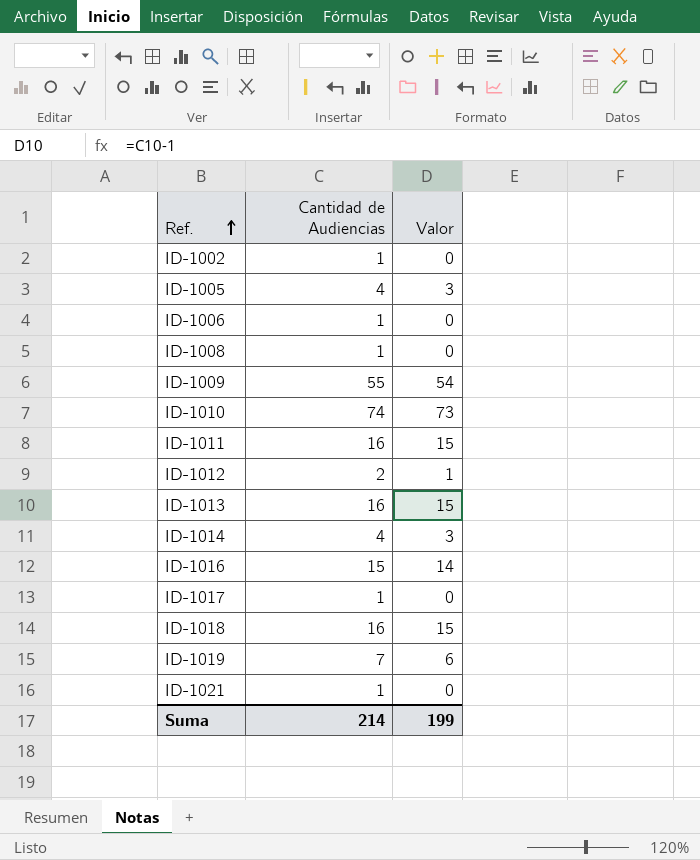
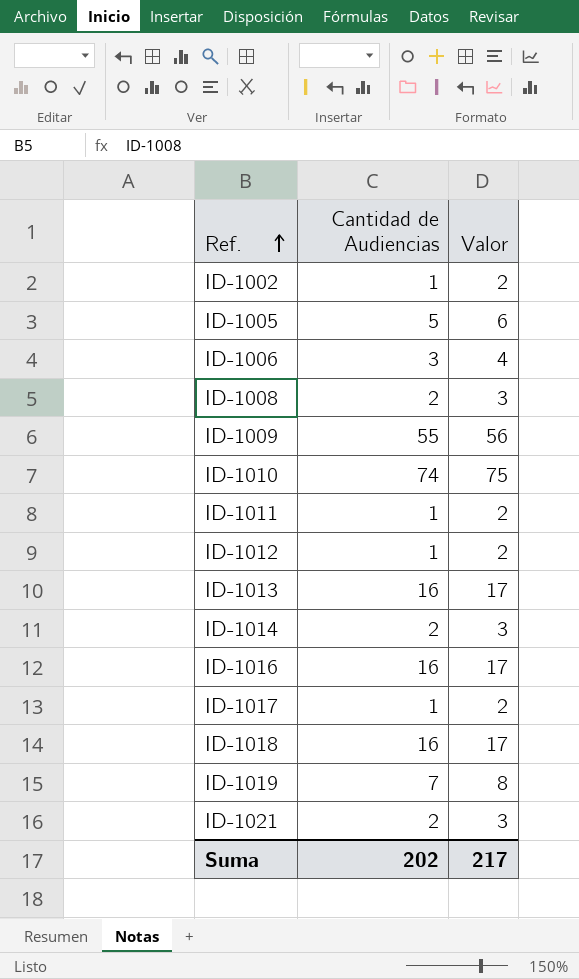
column Valor | formula: [Cantidad de Audiencias] - 1 -> [Cantidad de Audiencias] + 1
ID-1005 | Cantidad de Audiencias: 4 -> 5
ID-1006 | Cantidad de Audiencias: 1 -> 3
ID-1008 | Cantidad de Audiencias: 1 -> 2
ID-1011 | Cantidad de Audiencias: 16 -> 1
ID-1012 | Cantidad de Audiencias: 2 -> 1
ID-1014 | Cantidad de Audiencias: 4 -> 2
ID-1016 | Cantidad de Audiencias: 15 -> 16
ID-1021 | Cantidad de Audiencias: 1 -> 2
Suma | Cantidad de Audiencias: 214 -> 202
Suma | Valor: 199 -> 217

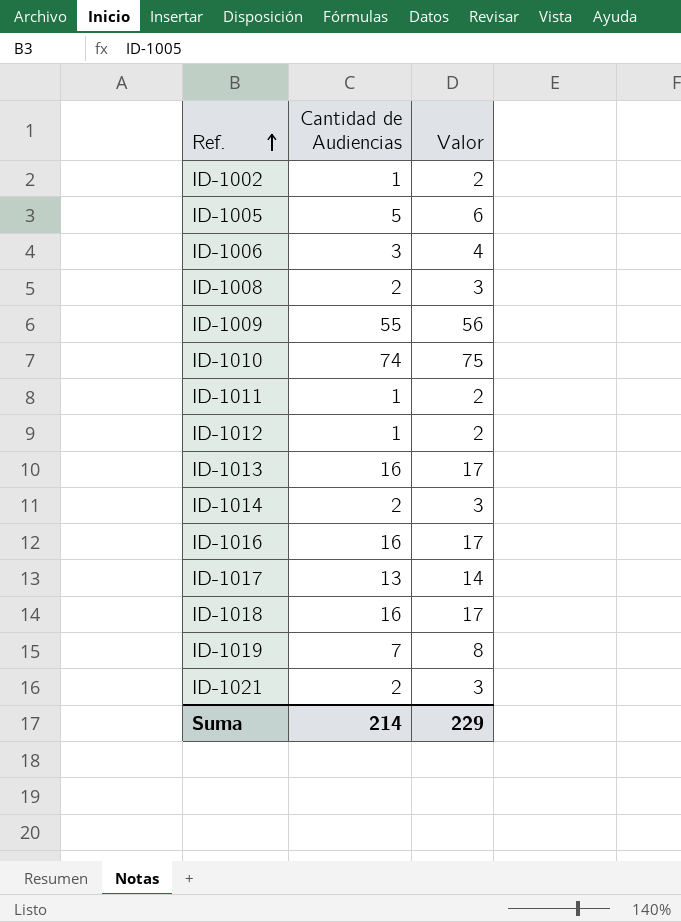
ID-1017 | Cantidad de Audiencias: 1 -> 13
ID-1017 | Valor: 2 -> 14
Suma | Cantidad de Audiencias: 202 -> 214
Suma | Valor: 217 -> 229

